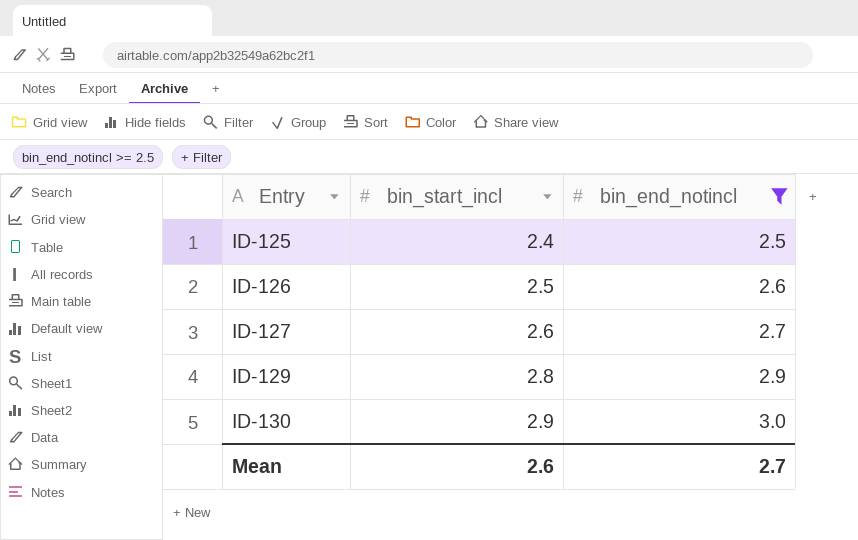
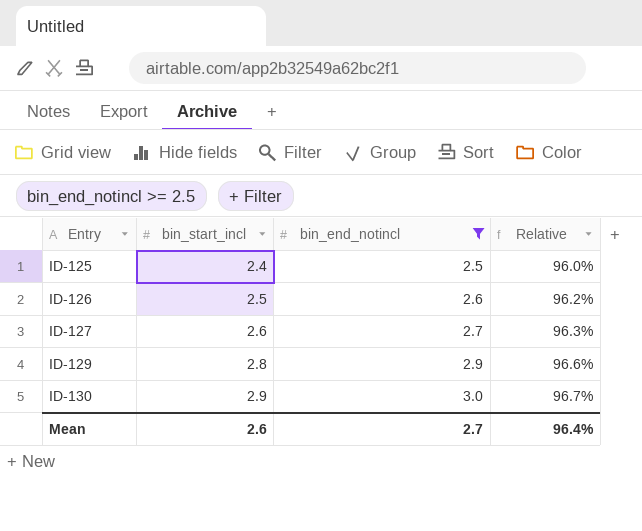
column Relative | formula: none -> [bin_start_incl] / [bin_end_notincl]

